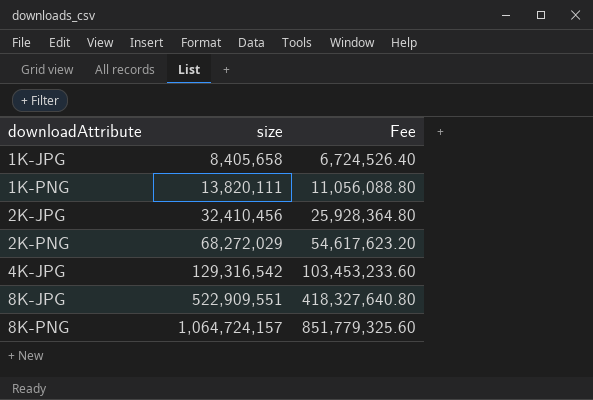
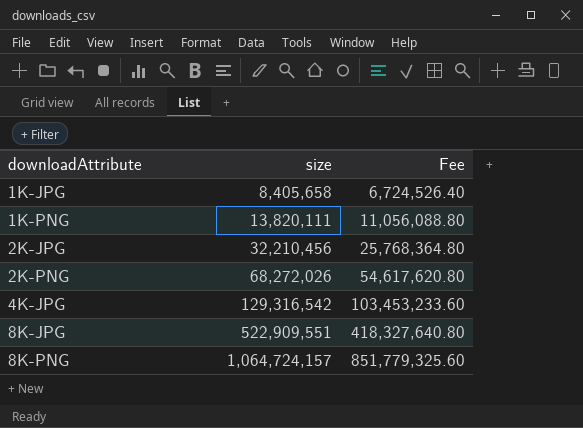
2K-JPG | size: 32,410,456 -> 32,210,456
2K-JPG | Fee: 25,928,364.80 -> 25,768,364.80
2K-PNG | size: 68,272,029 -> 68,272,026
2K-PNG | Fee: 54,617,623.20 -> 54,617,620.80

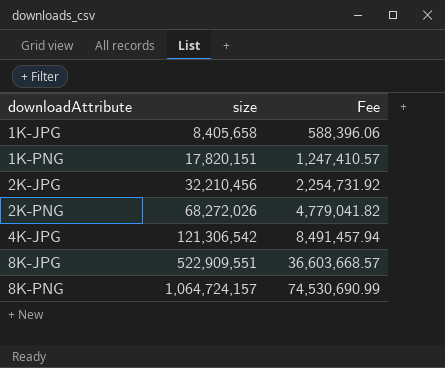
column Fee | formula: [size] * 0.8 -> [size] * 0.07
1K-PNG | size: 13,820,111 -> 17,820,151
4K-JPG | size: 129,316,542 -> 121,306,542

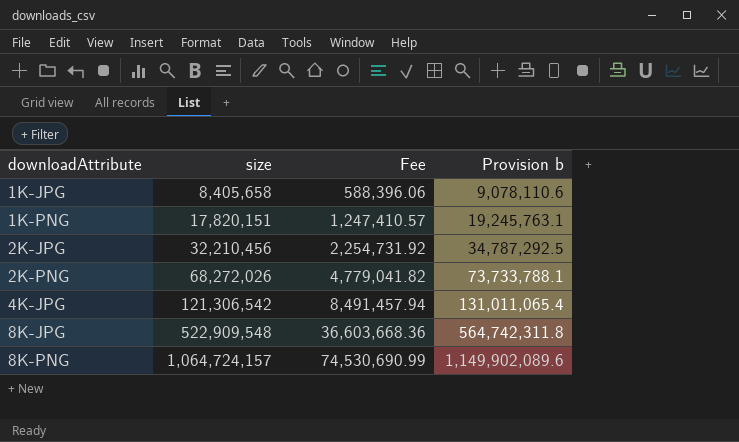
column Provision b | formula: none -> [size] * 1.08
8K-JPG | size: 522,909,551 -> 522,909,548
8K-JPG | Fee: 36,603,668.57 -> 36,603,668.36

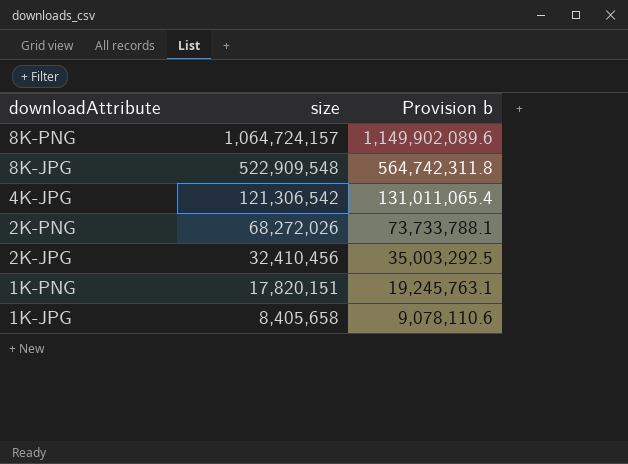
row order: downloadAttribute ascending -> downloadAttribute descending
column Fee | formula: [size] * 0.07 -> none
2K-JPG | size: 32,210,456 -> 32,410,456
2K-JPG | Provision b: 34,787,292.5 -> 35,003,292.5

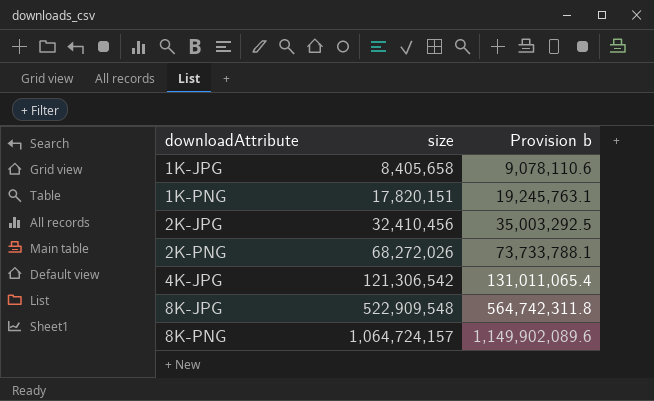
row order: downloadAttribute descending -> downloadAttribute ascending

